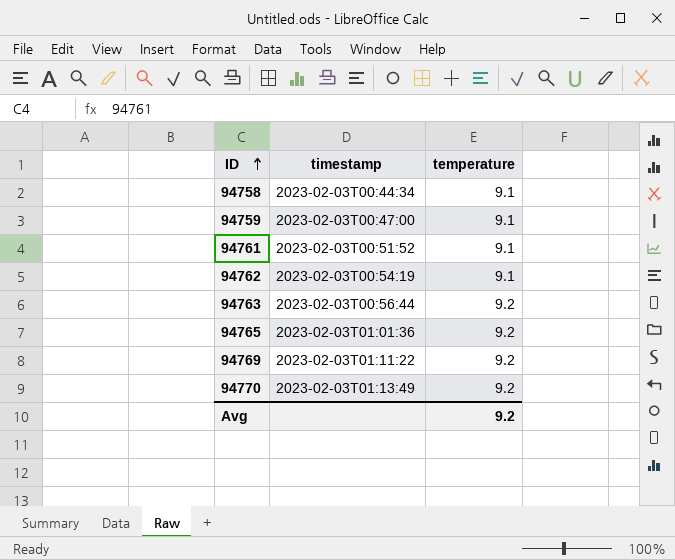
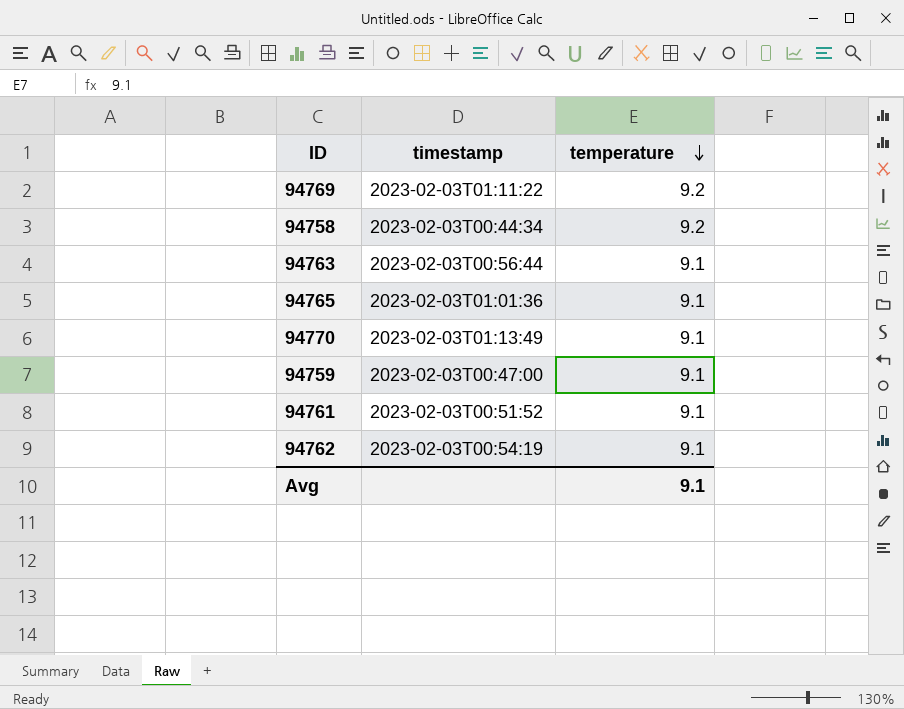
row order: ID ascending -> temperature descending
94758 | temperature: 9.1 -> 9.2
94763 | temperature: 9.2 -> 9.1
94765 | temperature: 9.2 -> 9.1
94770 | temperature: 9.2 -> 9.1
Avg | temperature: 9.2 -> 9.1

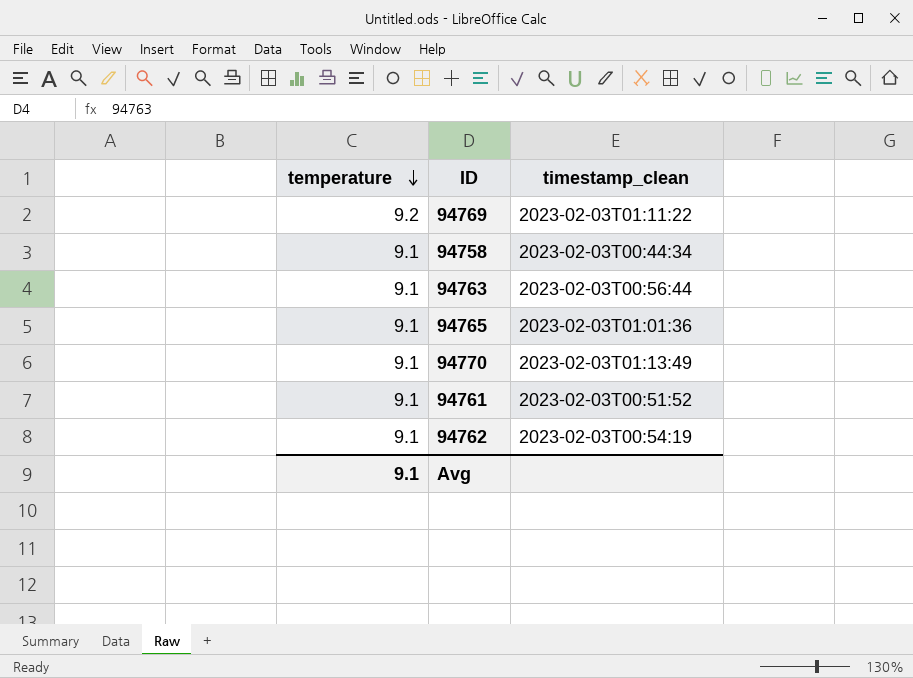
column temperature | position: 3 -> 1
column name: timestamp -> timestamp_clean
row 94759: 2023-02-03T00:47:00 | 9.1 -> none
94758 | temperature: 9.2 -> 9.1

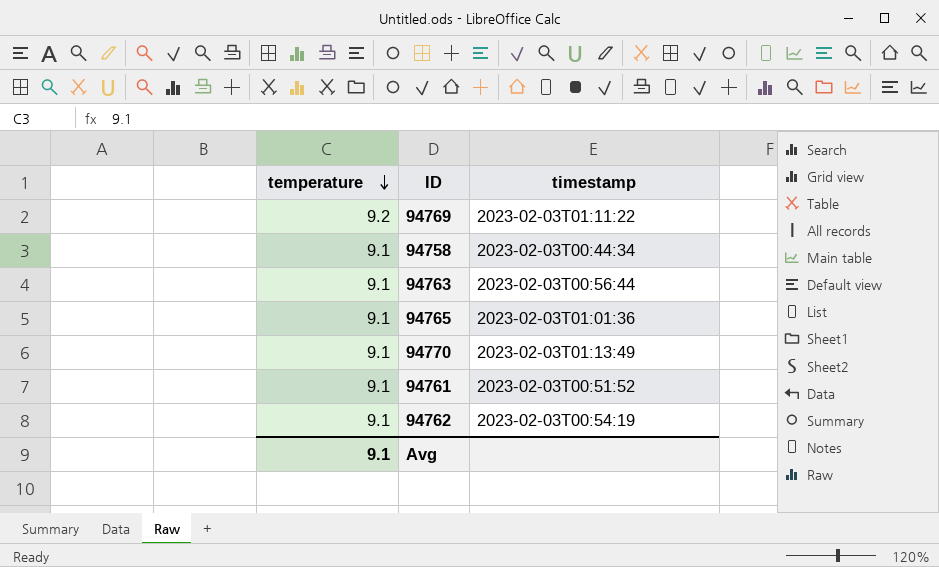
column name: timestamp_clean -> timestamp

